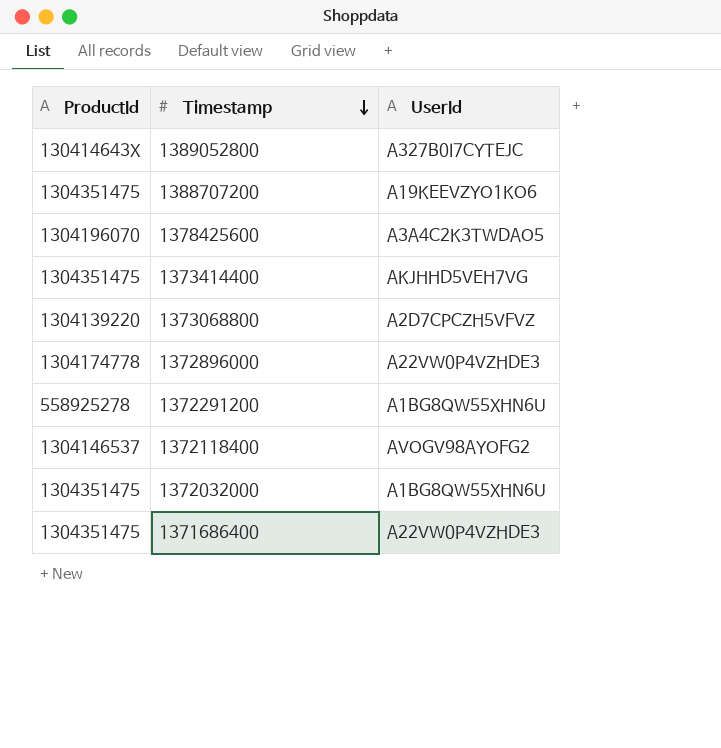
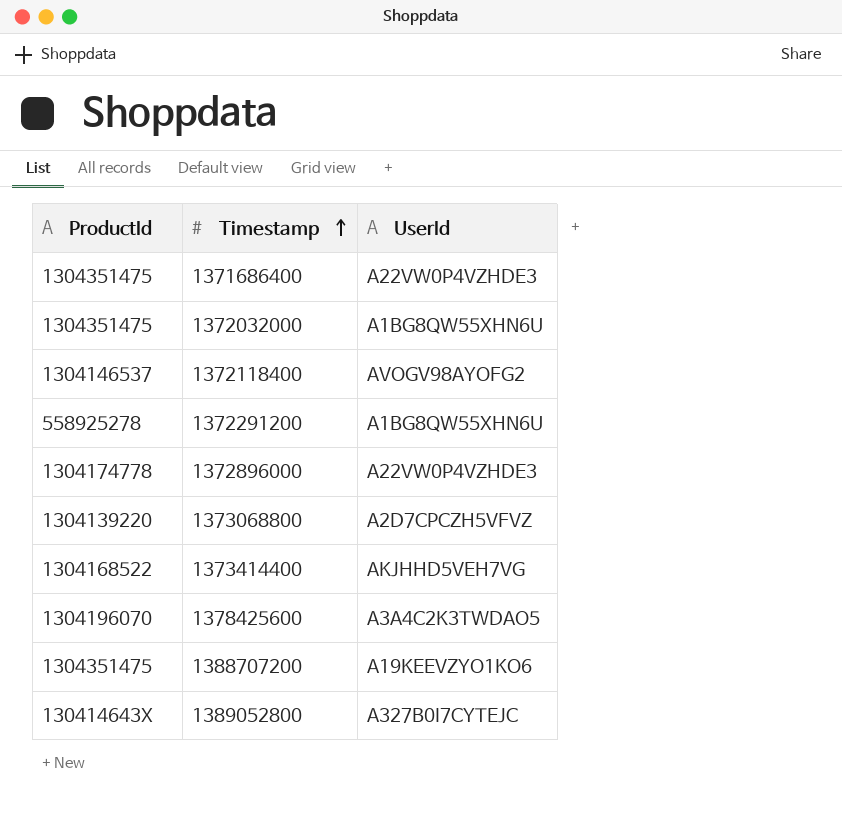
row order: Timestamp descending -> Timestamp ascending
1373414400 | ProductId: 1304351475 -> 1304168522

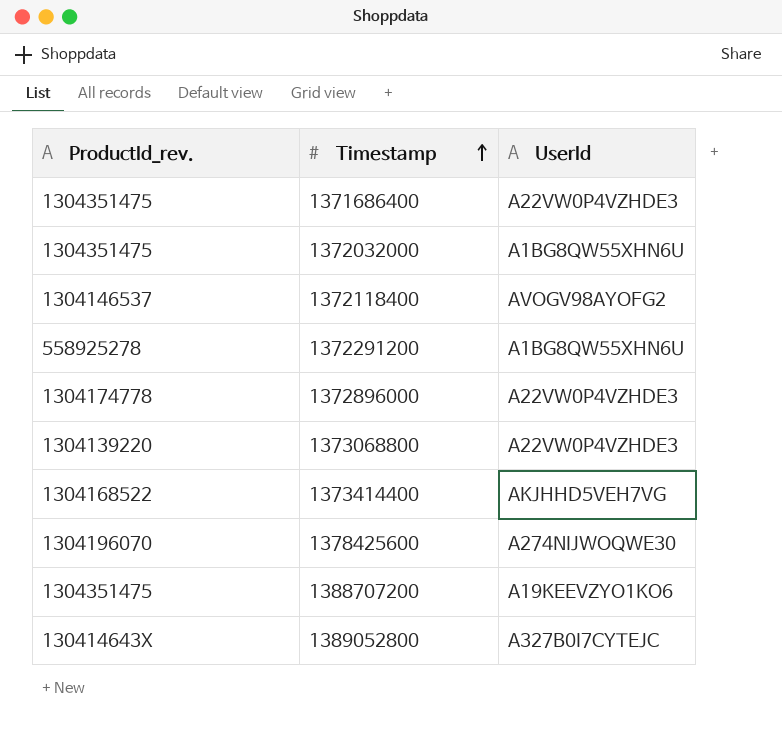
column name: ProductId -> ProductId_rev.
1373068800 | UserId: A2D7CPCZH5VFVZ -> A22VW0P4VZHDE3
1378425600 | UserId: A3A4C2K3TWDAO5 -> A274NIJWOQWE30

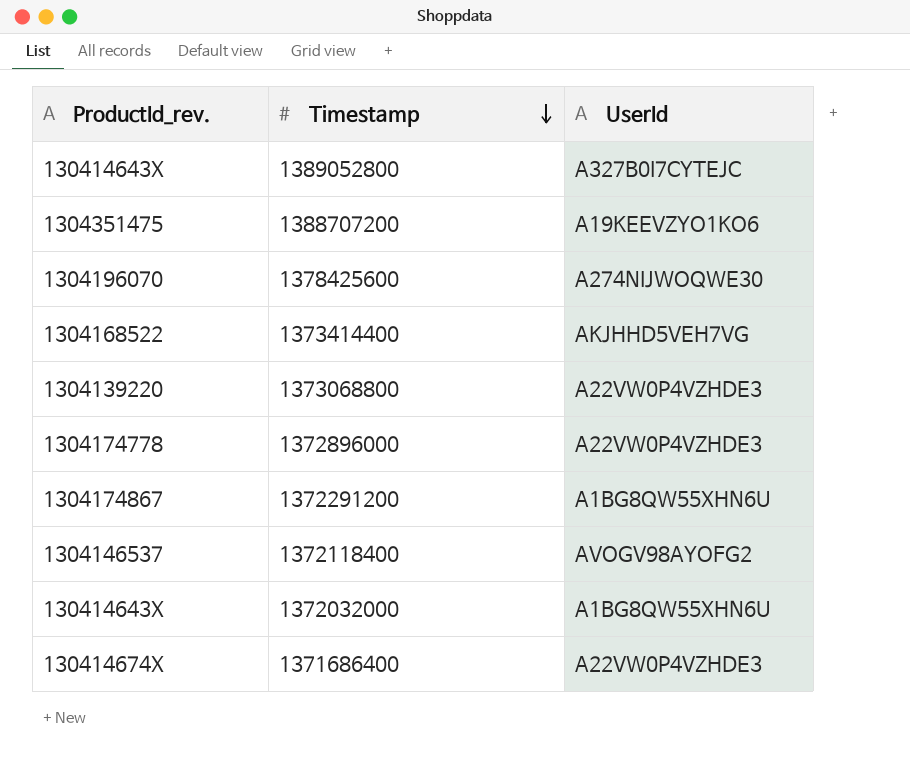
row order: Timestamp ascending -> Timestamp descending
1372291200 | ProductId_rev.: 558925278 -> 1304174867
1372032000 | ProductId_rev.: 1304351475 -> 130414643X
1371686400 | ProductId_rev.: 1304351475 -> 130414674X

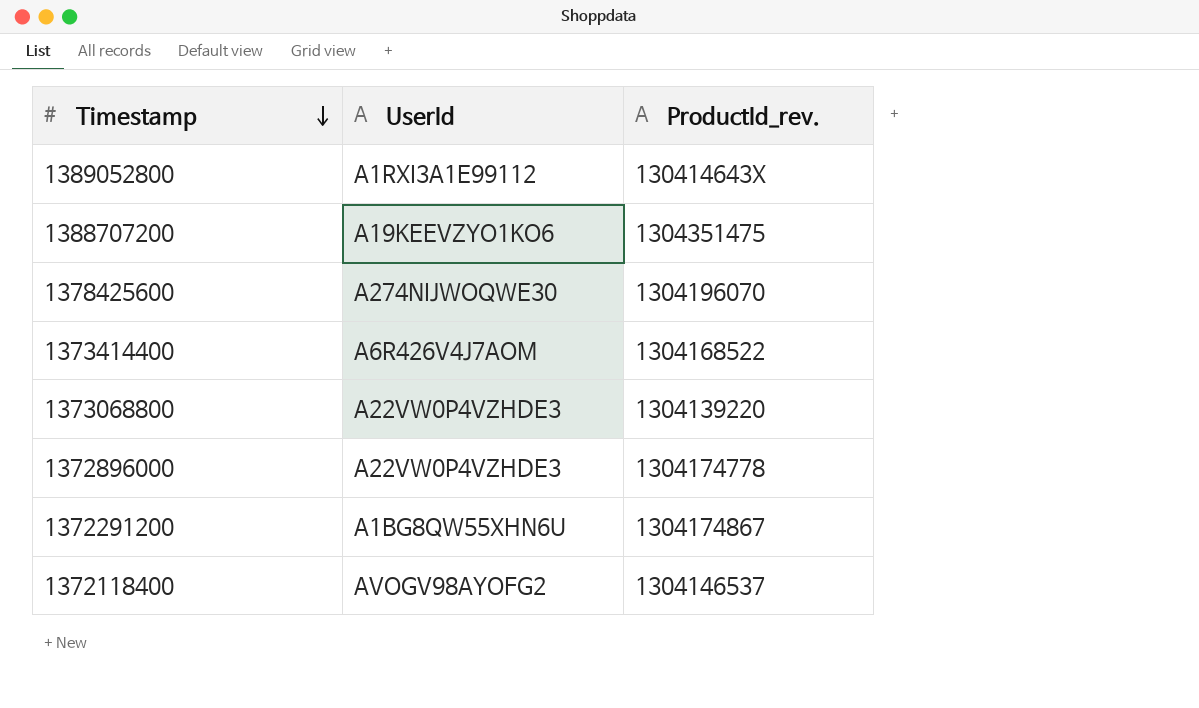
column ProductId_rev. | position: 1 -> 3
row 1372032000: 130414643X | A1BG8QW55XHN6U -> none
row 1371686400: 130414674X | A22VW0P4VZHDE3 -> none
1389052800 | UserId: A327B0I7CYTEJC -> A1RXI3A1E99112
1373414400 | UserId: AKJHHD5VEH7VG -> A6R426V4J7AOM

